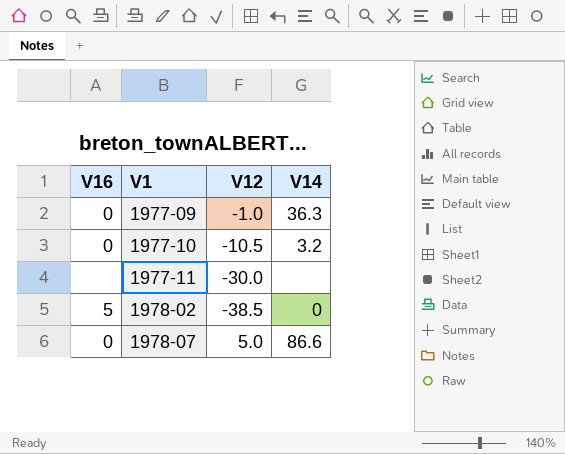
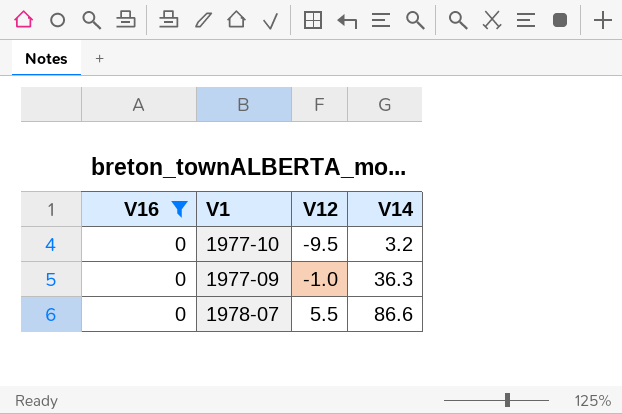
filter: none -> V16 = 0
row order: V1 ascending -> V12 ascending
1977-10 | V12: -10.5 -> -9.5
1978-07 | V12: 5.0 -> 5.5

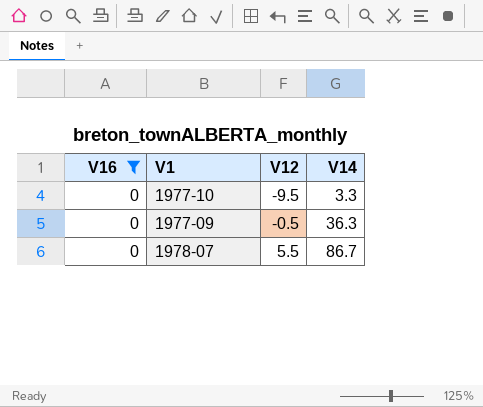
1977-10 | V14: 3.2 -> 3.3
1977-09 | V12: -1.0 -> -0.5
1978-07 | V14: 86.6 -> 86.7

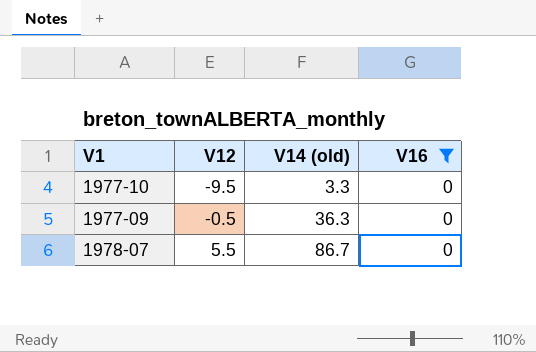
column name: V14 -> V14 (old)
column V16 | position: 1 -> 4

